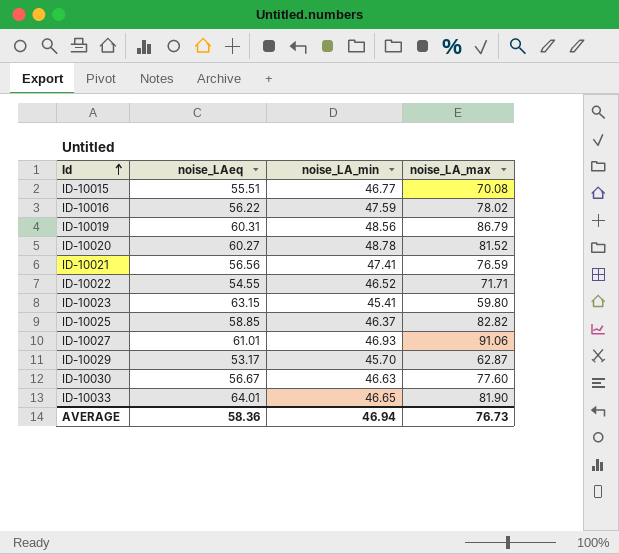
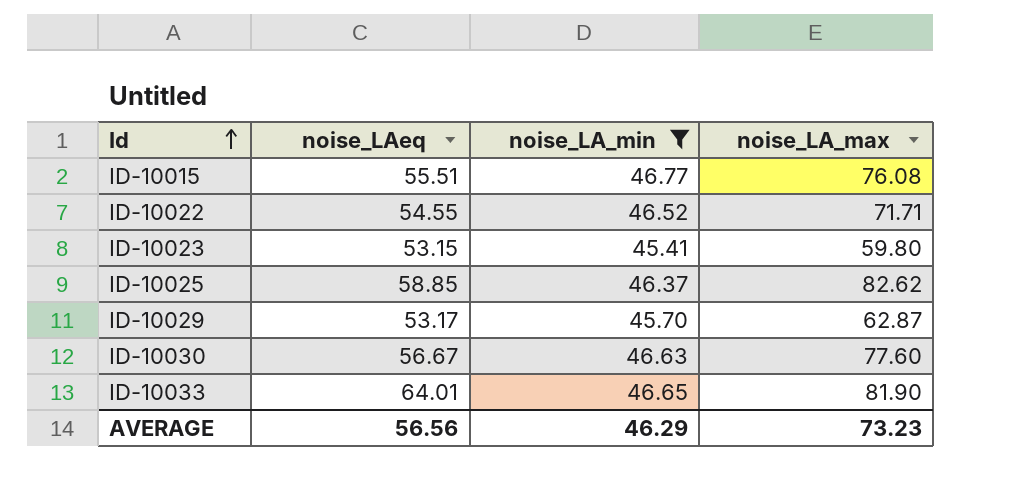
filter: none -> noise_LA_min <= 46.77
ID-10015 | noise_LA_max: 70.08 -> 76.08
ID-10023 | noise_LAeq: 63.15 -> 53.15
ID-10025 | noise_LA_max: 82.82 -> 82.62
AVERAGE | noise_LAeq: 58.36 -> 56.56
AVERAGE | noise_LA_min: 46.94 -> 46.29
AVERAGE | noise_LA_max: 76.73 -> 73.23

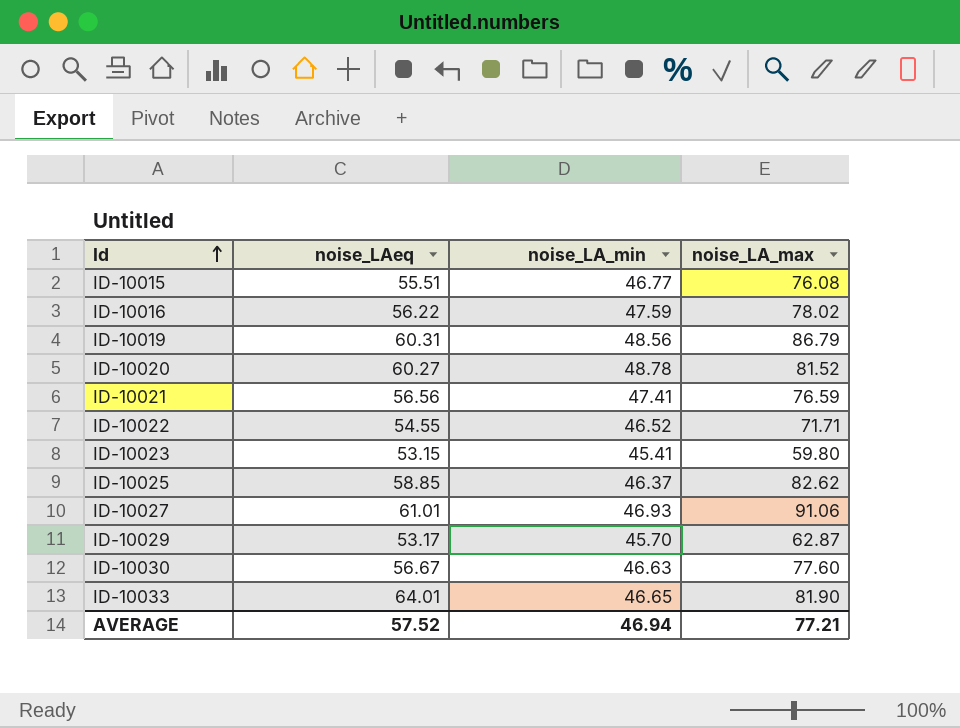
filter: noise_LA_min <= 46.77 -> none
AVERAGE | noise_LAeq: 56.56 -> 57.52
AVERAGE | noise_LA_min: 46.29 -> 46.94
AVERAGE | noise_LA_max: 73.23 -> 77.21

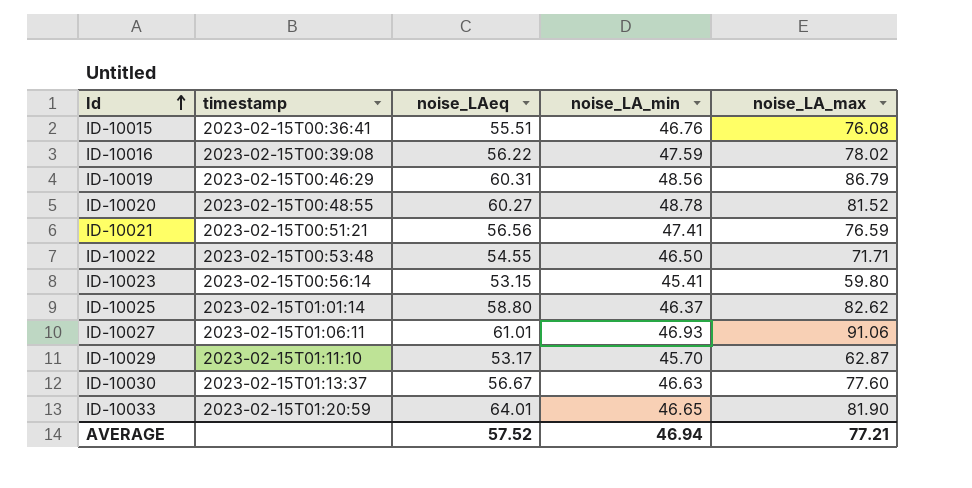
column timestamp | position: none -> 2
ID-10015 | noise_LA_min: 46.77 -> 46.76
ID-10022 | noise_LA_min: 46.52 -> 46.50
ID-10025 | noise_LAeq: 58.85 -> 58.80

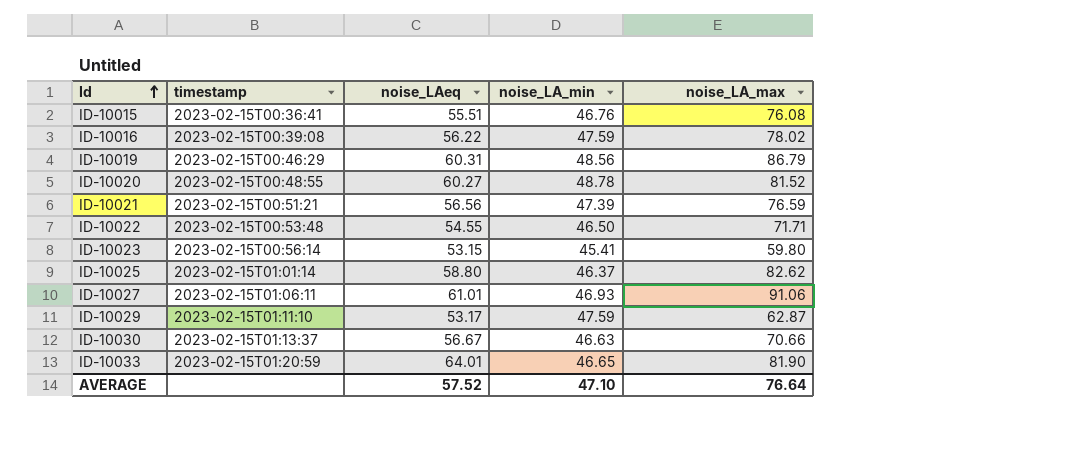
ID-10021 | noise_LA_min: 47.41 -> 47.39
ID-10029 | noise_LA_min: 45.70 -> 47.59
ID-10030 | noise_LA_max: 77.60 -> 70.66
AVERAGE | noise_LA_min: 46.94 -> 47.10
AVERAGE | noise_LA_max: 77.21 -> 76.64

